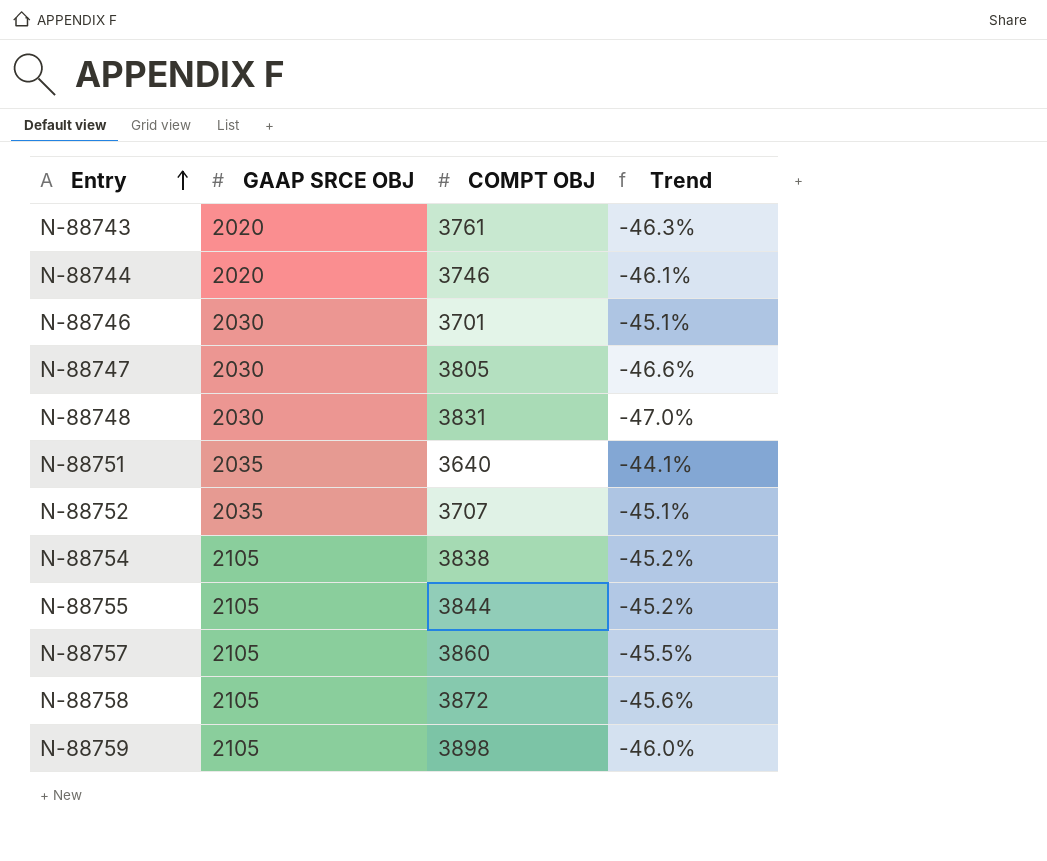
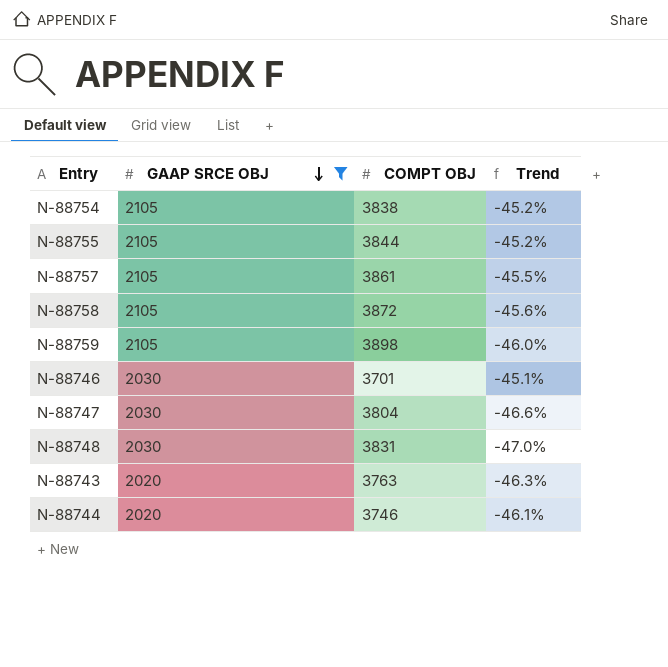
filter: none -> GAAP SRCE OBJ != 2035
row order: Entry ascending -> GAAP SRCE OBJ descending
N-88757 | COMPT OBJ: 3860 -> 3861
N-88747 | COMPT OBJ: 3805 -> 3804
N-88743 | COMPT OBJ: 3761 -> 3763

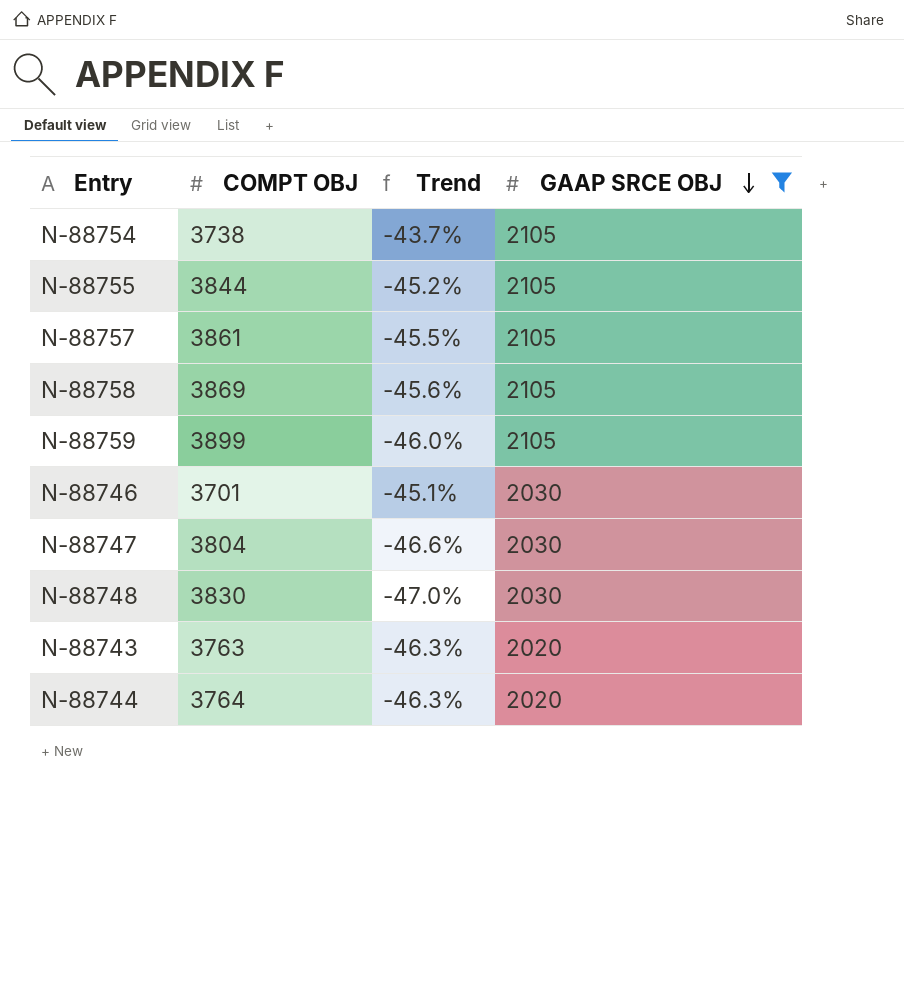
column GAAP SRCE OBJ | position: 2 -> 4
N-88754 | COMPT OBJ: 3838 -> 3738
N-88754 | Trend: -45.2% -> -43.7%
N-88758 | COMPT OBJ: 3872 -> 3869
N-88759 | COMPT OBJ: 3898 -> 3899
N-88748 | COMPT OBJ: 3831 -> 3830
N-88744 | COMPT OBJ: 3746 -> 3764
N-88744 | Trend: -46.1% -> -46.3%

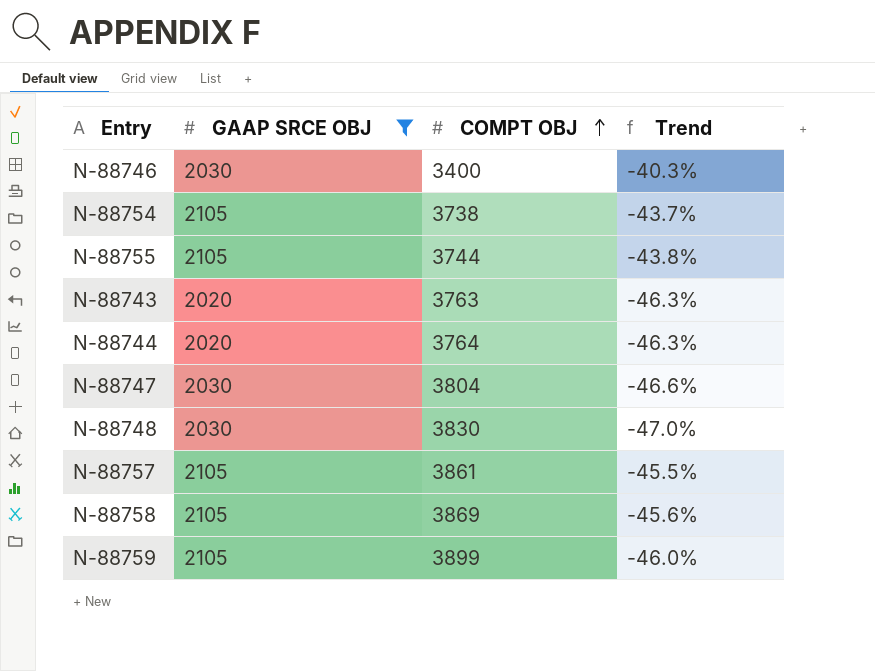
row order: GAAP SRCE OBJ descending -> COMPT OBJ ascending
column GAAP SRCE OBJ | position: 4 -> 2
N-88746 | COMPT OBJ: 3701 -> 3400
N-88746 | Trend: -45.1% -> -40.3%
N-88755 | COMPT OBJ: 3844 -> 3744
N-88755 | Trend: -45.2% -> -43.8%

